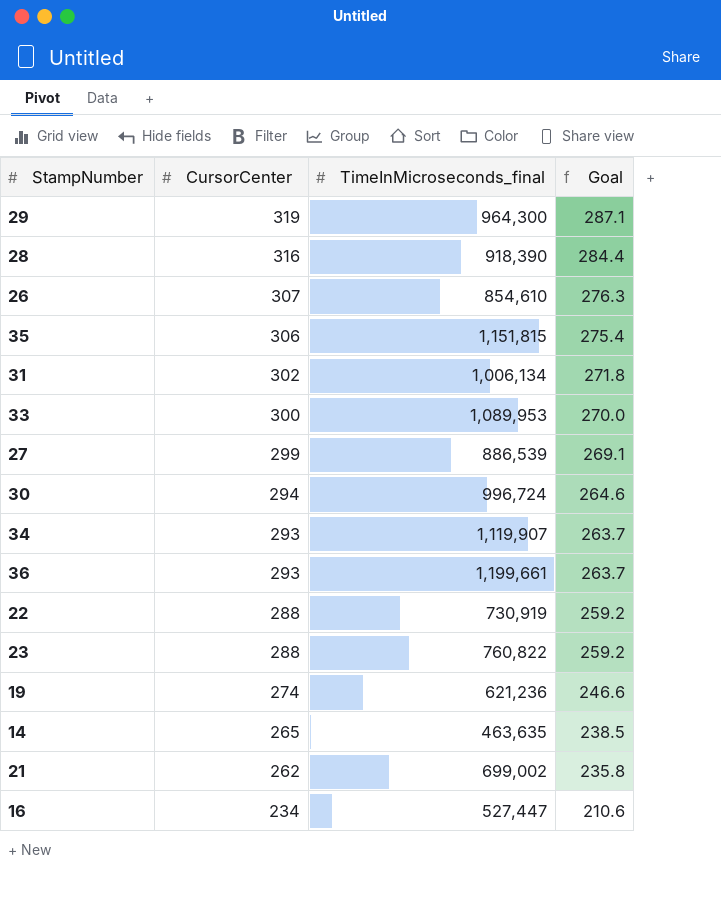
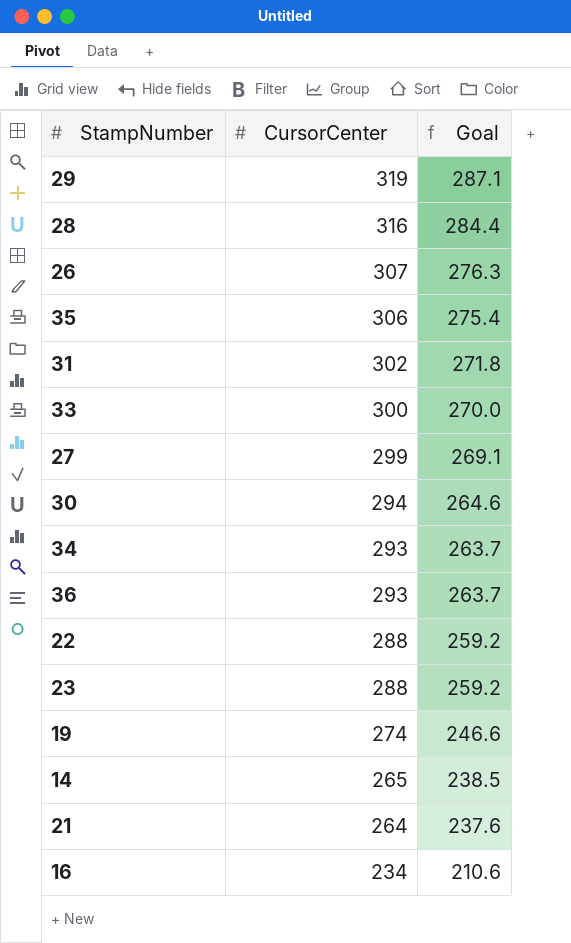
column TimeInMicroseconds_final | position: 3 -> none
21 | CursorCenter: 262 -> 264
21 | Goal: 235.8 -> 237.6

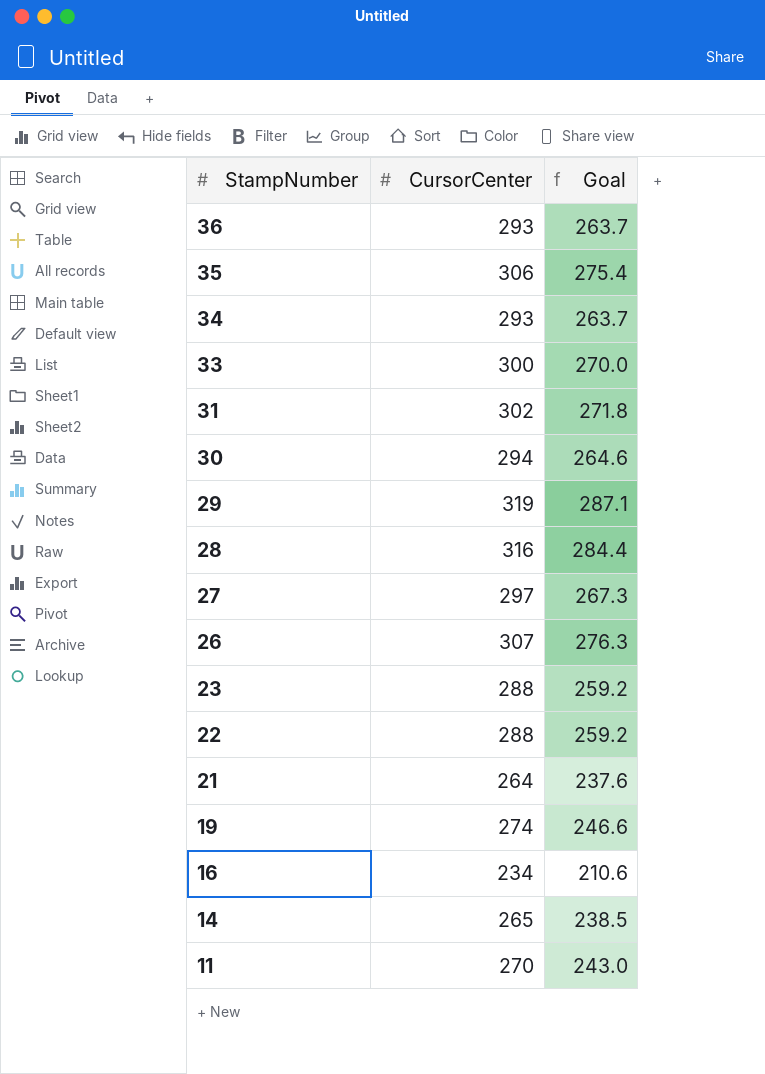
row order: CursorCenter descending -> StampNumber descending
27 | CursorCenter: 299 -> 297
27 | Goal: 269.1 -> 267.3
row 11: none -> 270 | 243.0

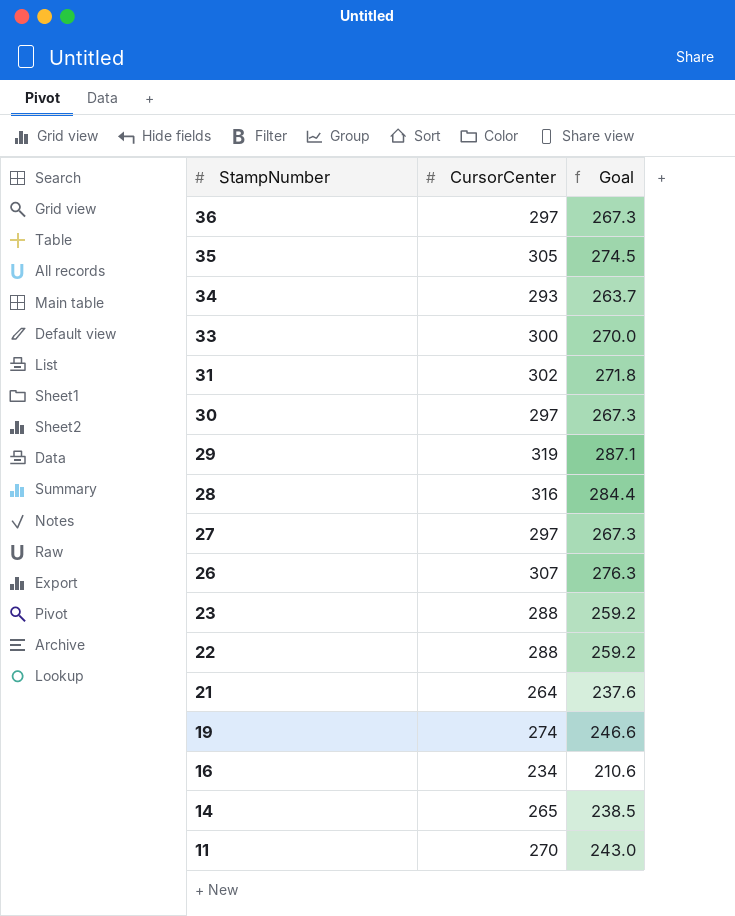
36 | CursorCenter: 293 -> 297
36 | Goal: 263.7 -> 267.3
35 | CursorCenter: 306 -> 305
35 | Goal: 275.4 -> 274.5
30 | CursorCenter: 294 -> 297
30 | Goal: 264.6 -> 267.3

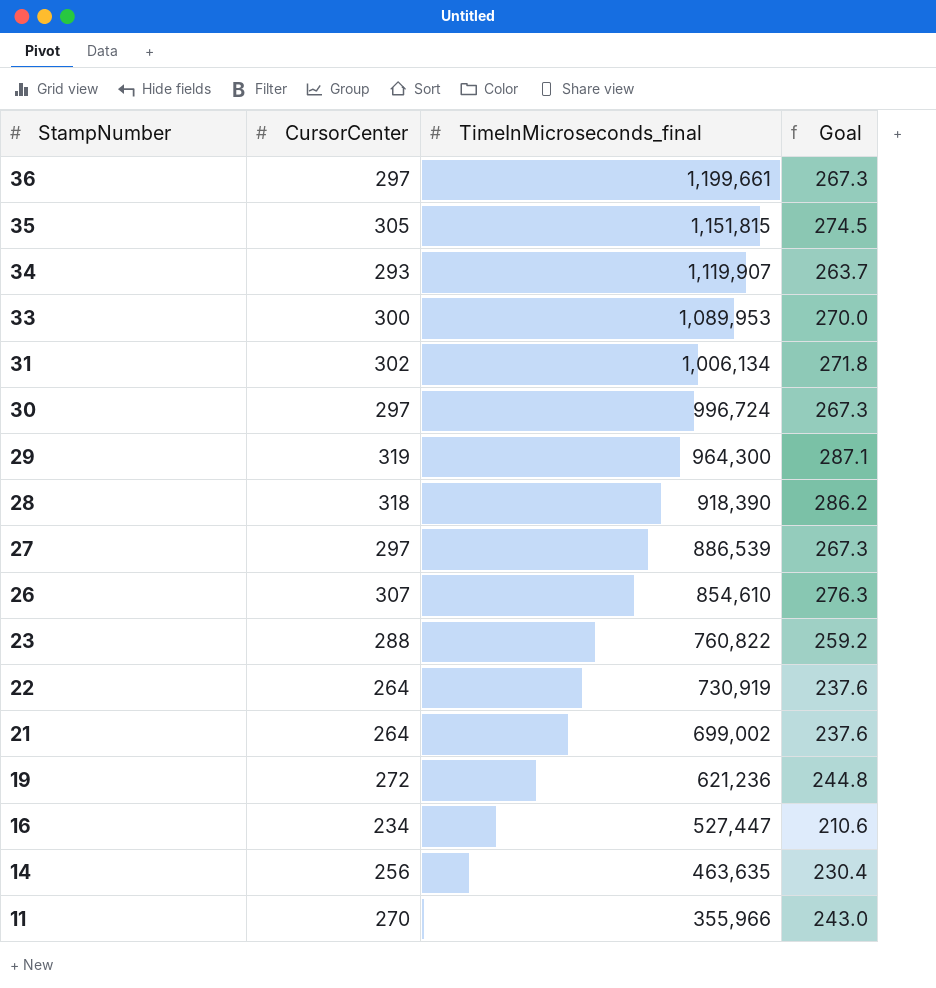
column TimeInMicroseconds_final | position: none -> 3
28 | CursorCenter: 316 -> 318
28 | Goal: 284.4 -> 286.2
22 | CursorCenter: 288 -> 264
22 | Goal: 259.2 -> 237.6
19 | CursorCenter: 274 -> 272
19 | Goal: 246.6 -> 244.8
14 | CursorCenter: 265 -> 256
14 | Goal: 238.5 -> 230.4

